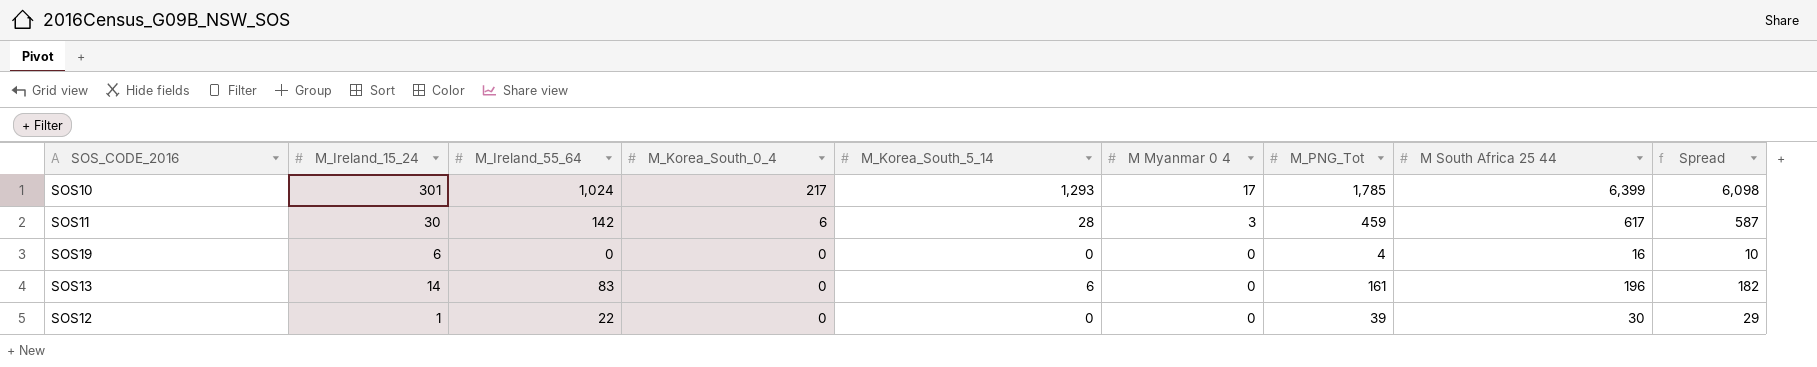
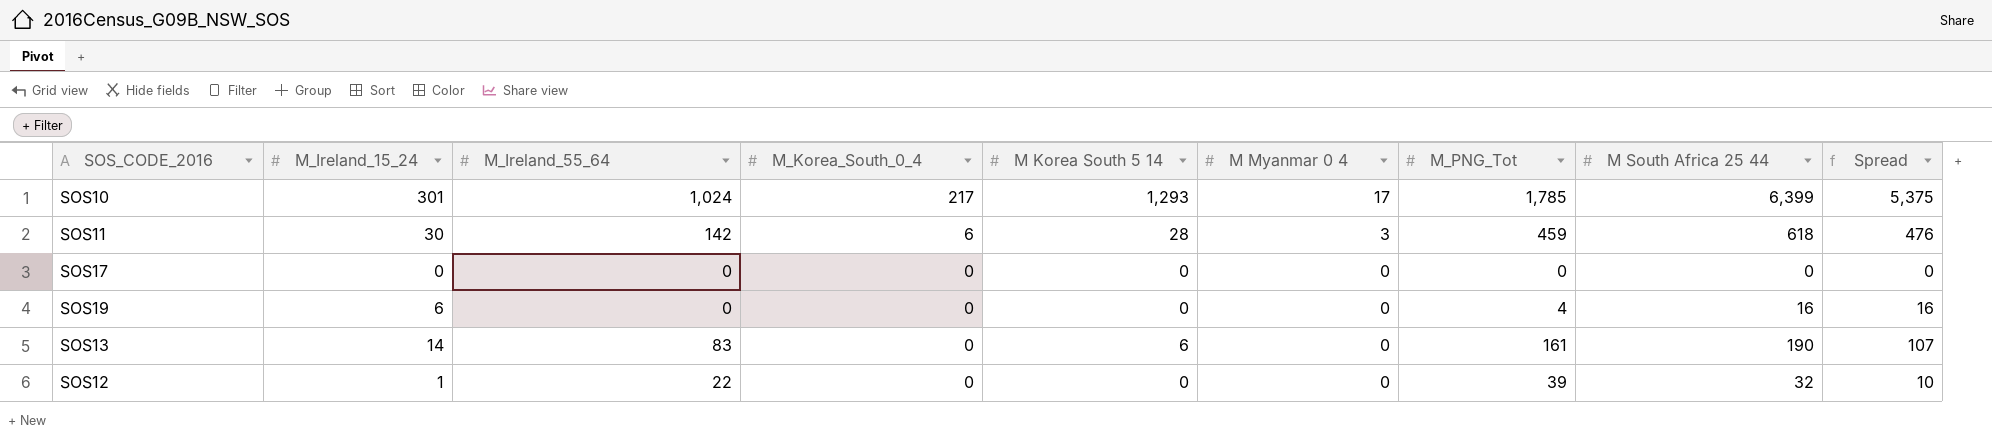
column name: M_Korea_South_5_14 -> M Korea South 5 14
column Spread | formula: [M South Africa 25 44] - [M_Ireland_15_24] -> [M South Africa 25 44] - [M_Ireland_55_64]
SOS11 | M South Africa 25 44: 617 -> 618
row SOS17: none -> 0 | 0 | 0 | 0 | 0 | 0 | 0 | 0
SOS13 | M South Africa 25 44: 196 -> 190
SOS12 | M South Africa 25 44: 30 -> 32

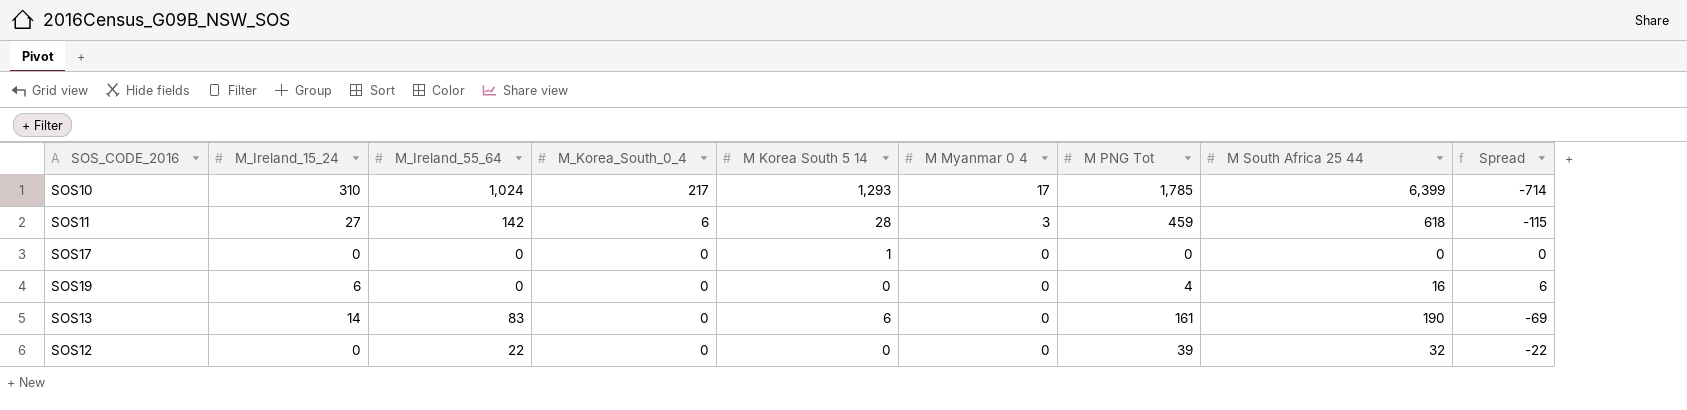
column name: M_PNG_Tot -> M PNG Tot
column Spread | formula: [M South Africa 25 44] - [M_Ireland_55_64] -> [M_Ireland_15_24] - [M_Ireland_55_64]
SOS10 | M_Ireland_15_24: 301 -> 310
SOS11 | M_Ireland_15_24: 30 -> 27
SOS17 | M Korea South 5 14: 0 -> 1
SOS12 | M_Ireland_15_24: 1 -> 0

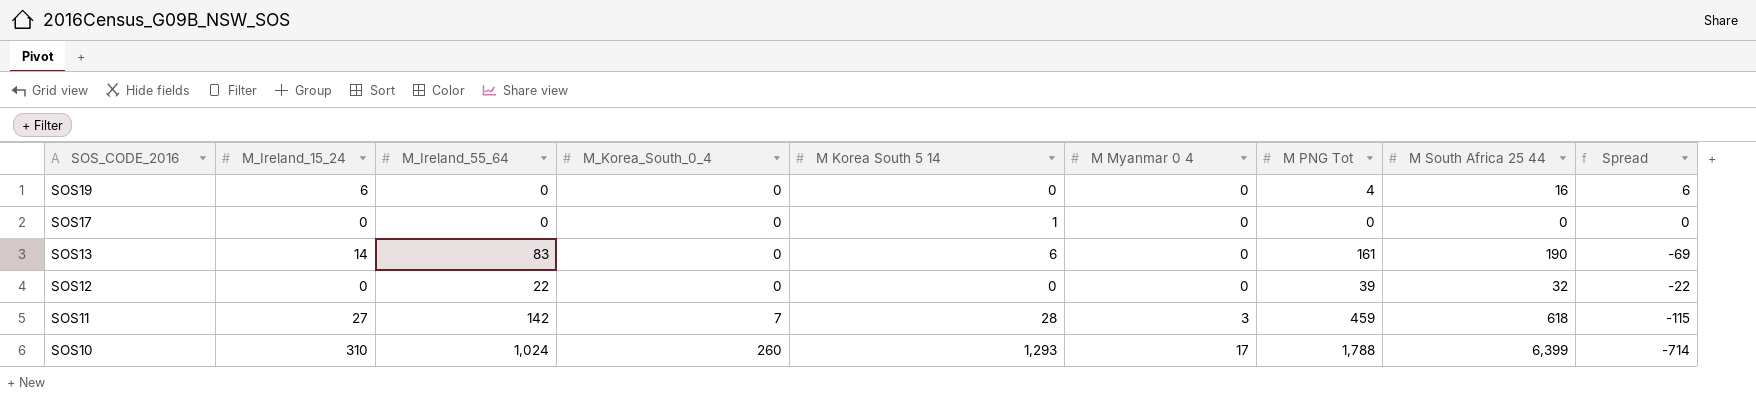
row order: M_Korea_South_0_4 descending -> SOS_CODE_2016 descending
SOS11 | M_Korea_South_0_4: 6 -> 7
SOS10 | M_Korea_South_0_4: 217 -> 260
SOS10 | M PNG Tot: 1,785 -> 1,788

